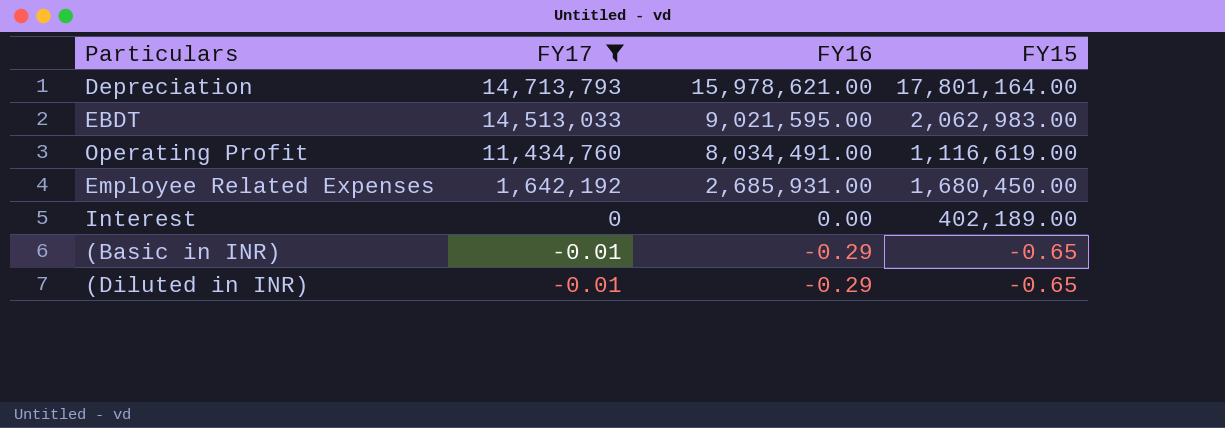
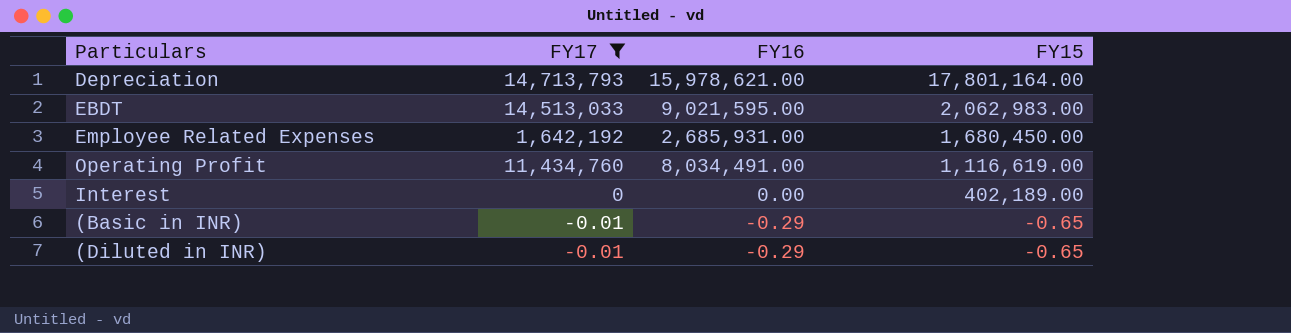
row order: FY17 descending -> FY15 descending

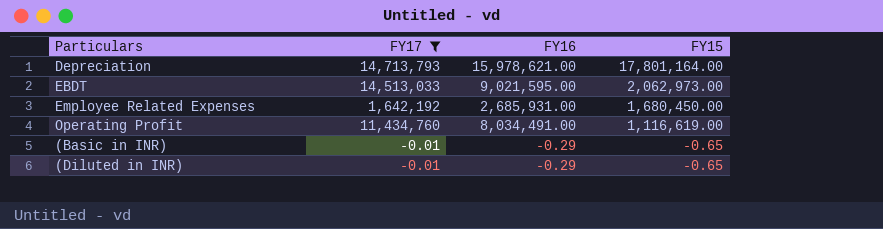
row Interest: 0 | 0.00 | 402,189.00 -> none
EBDT | FY15: 2,062,983.00 -> 2,062,973.00

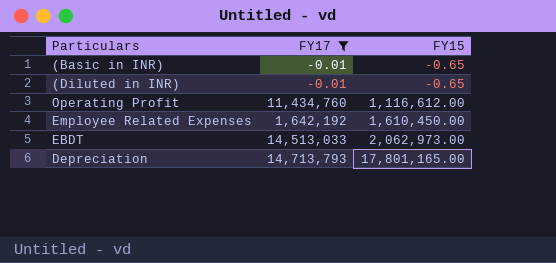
row order: FY15 descending -> FY15 ascending
column FY16 | position: 3 -> none
Operating Profit | FY15: 1,116,619.00 -> 1,116,612.00
Employee Related Expenses | FY15: 1,680,450.00 -> 1,610,450.00
Depreciation | FY15: 17,801,164.00 -> 17,801,165.00

